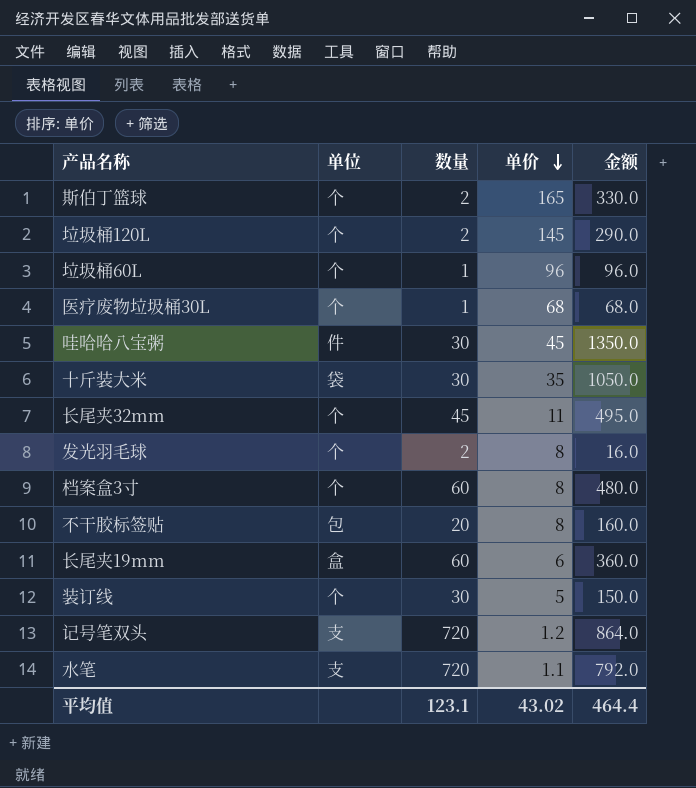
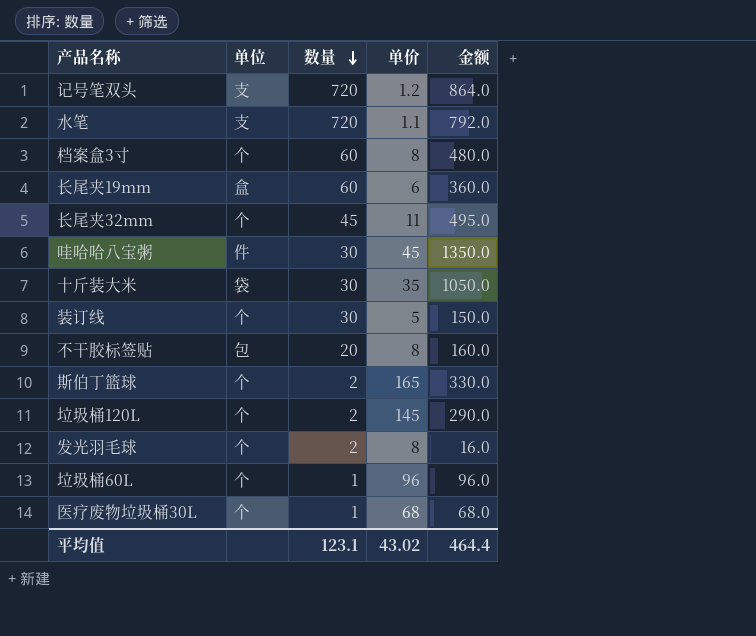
row order: 单价 descending -> 数量 descending

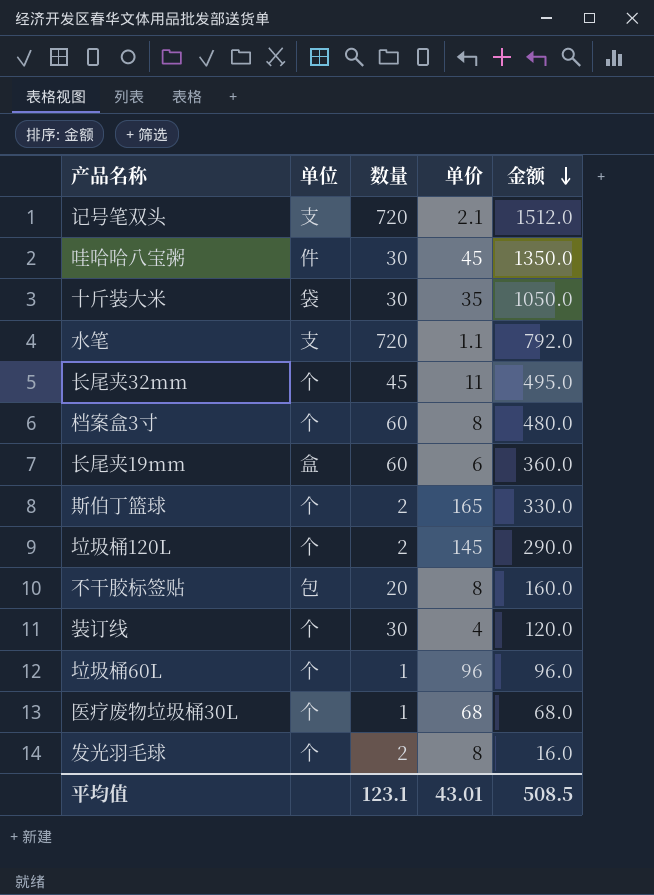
row order: 数量 descending -> 金额 descending
记号笔双头 | 单价: 1.2 -> 2.1
记号笔双头 | 金额: 864.0 -> 1512.0
装订线 | 单价: 5 -> 4
装订线 | 金额: 150.0 -> 120.0
平均值 | 单价: 43.02 -> 43.01
平均值 | 金额: 464.4 -> 508.5

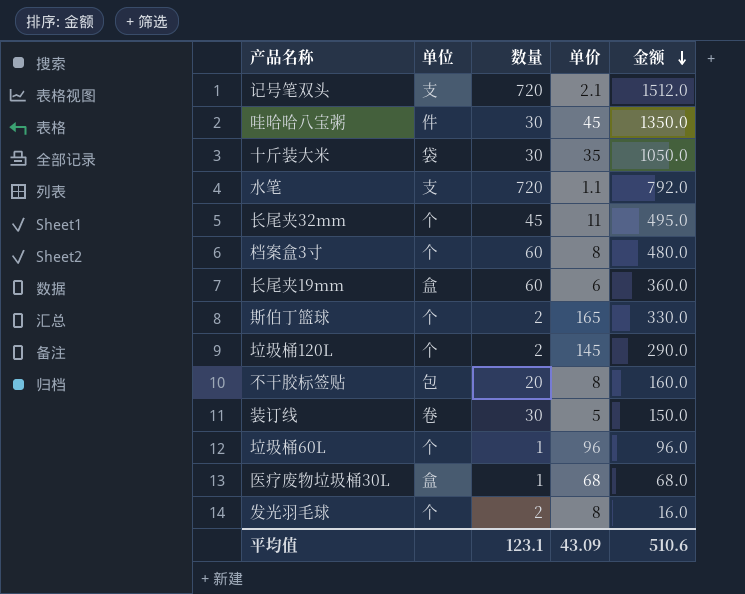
装订线 | 单位: 个 -> 卷
装订线 | 单价: 4 -> 5
装订线 | 金额: 120.0 -> 150.0
医疗废物垃圾桶30L | 单位: 个 -> 盒
平均值 | 单价: 43.01 -> 43.09
平均值 | 金额: 508.5 -> 510.6

